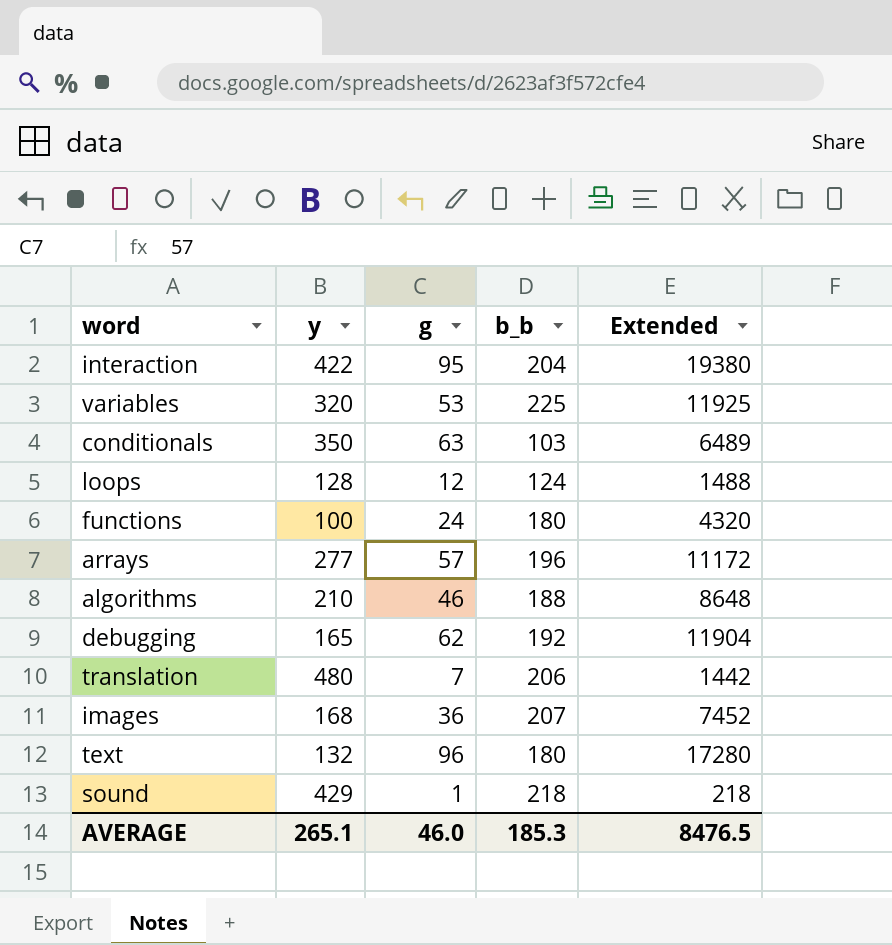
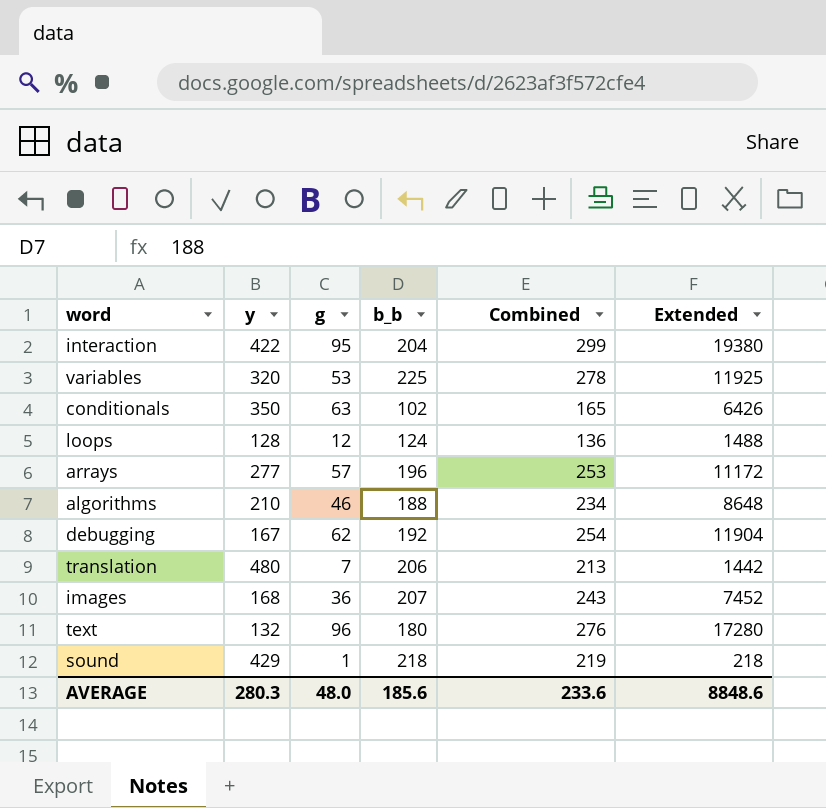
column Combined | formula: none -> [g] + [b_b]
row functions: 100 | 24 | 180 | 4320 -> none
conditionals | b_b: 103 -> 102
conditionals | Extended: 6489 -> 6426
debugging | y: 165 -> 167
AVERAGE | y: 265.1 -> 280.3
AVERAGE | g: 46.0 -> 48.0
AVERAGE | b_b: 185.3 -> 185.6
AVERAGE | Extended: 8476.5 -> 8848.6

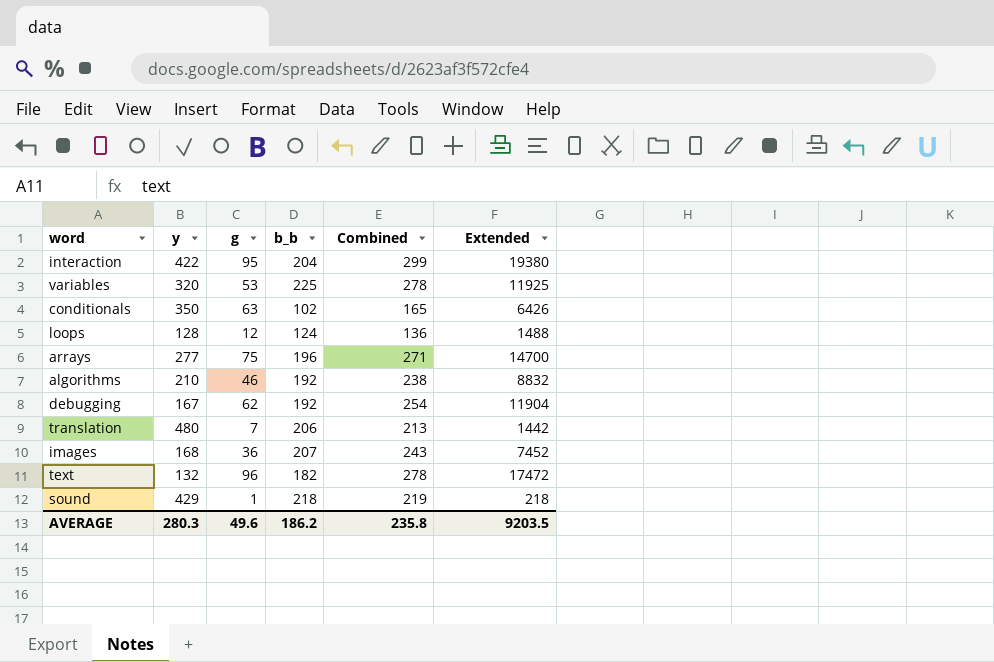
arrays | g: 57 -> 75
arrays | Combined: 253 -> 271
arrays | Extended: 11172 -> 14700
algorithms | b_b: 188 -> 192
algorithms | Combined: 234 -> 238
algorithms | Extended: 8648 -> 8832
text | b_b: 180 -> 182
text | Combined: 276 -> 278
text | Extended: 17280 -> 17472
AVERAGE | g: 48.0 -> 49.6
AVERAGE | b_b: 185.6 -> 186.2
AVERAGE | Combined: 233.6 -> 235.8
AVERAGE | Extended: 8848.6 -> 9203.5

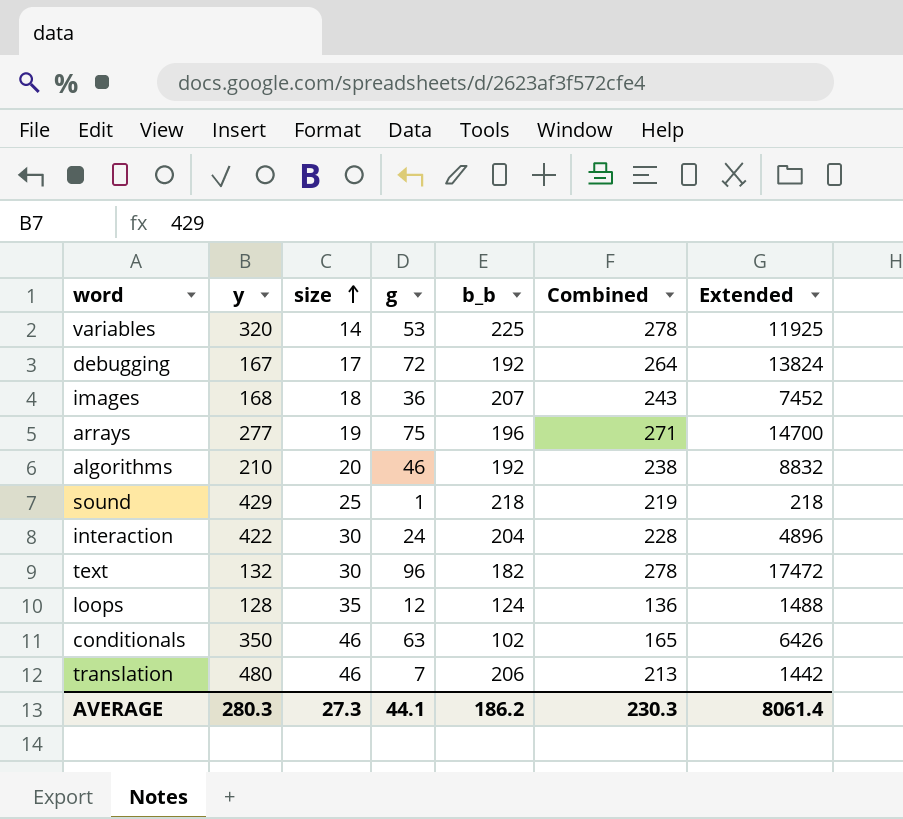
row order: none -> size ascending
column size | position: none -> 3
debugging | g: 62 -> 72
debugging | Combined: 254 -> 264
debugging | Extended: 11904 -> 13824
interaction | g: 95 -> 24
interaction | Combined: 299 -> 228
interaction | Extended: 19380 -> 4896
AVERAGE | g: 49.6 -> 44.1
AVERAGE | Combined: 235.8 -> 230.3
AVERAGE | Extended: 9203.5 -> 8061.4

